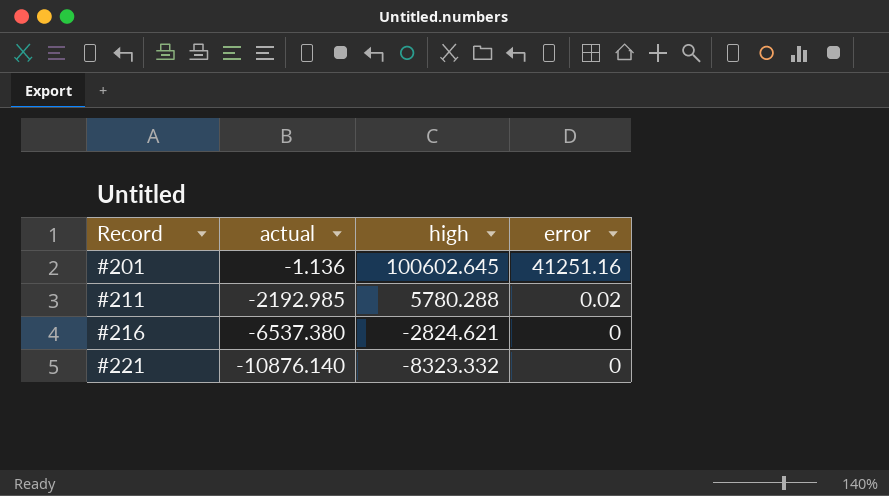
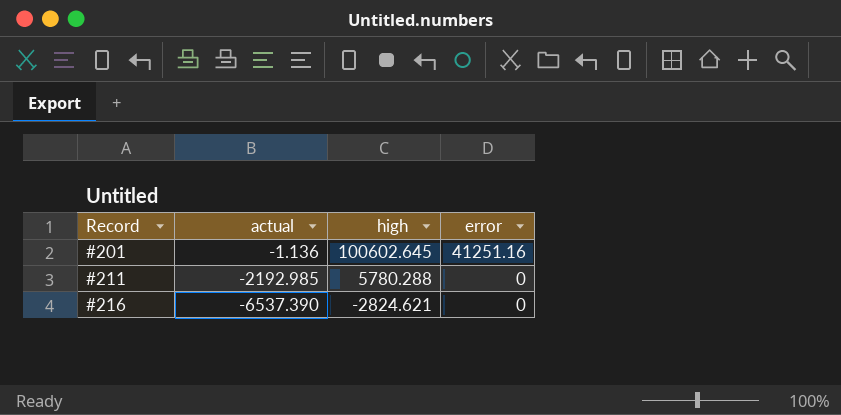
row #221: -10876.140 | -8323.332 | 0 -> none
#211 | error: 0.02 -> 0
#216 | actual: -6537.380 -> -6537.390

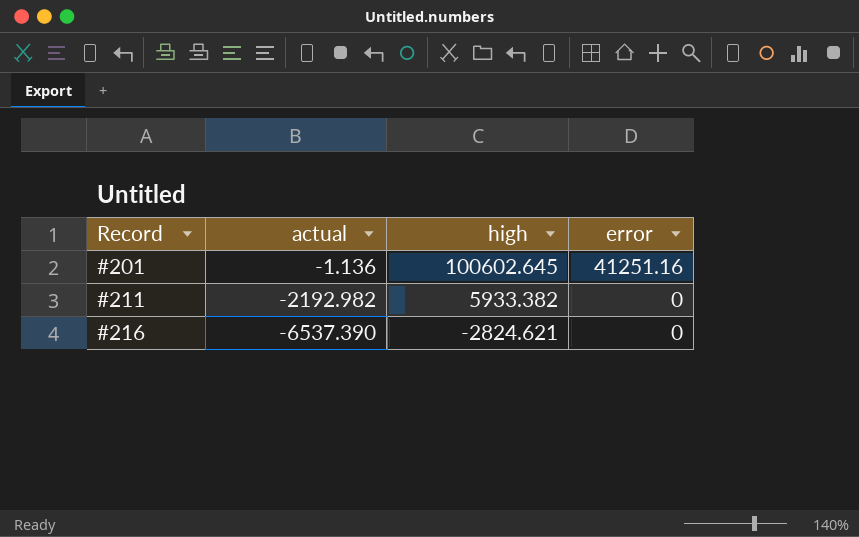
#211 | actual: -2192.985 -> -2192.982
#211 | high: 5780.288 -> 5933.382

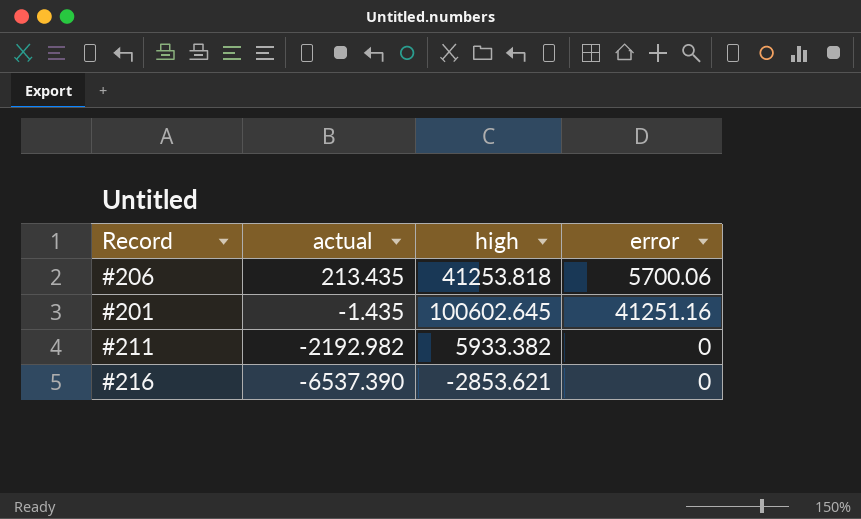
row #206: none -> 213.435 | 41253.818 | 5700.06
#201 | actual: -1.136 -> -1.435
#216 | high: -2824.621 -> -2853.621

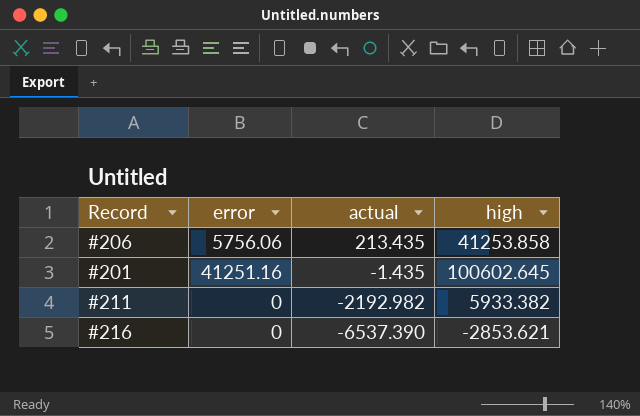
column error | position: 4 -> 2
#206 | error: 5700.06 -> 5756.06
#206 | high: 41253.818 -> 41253.858

